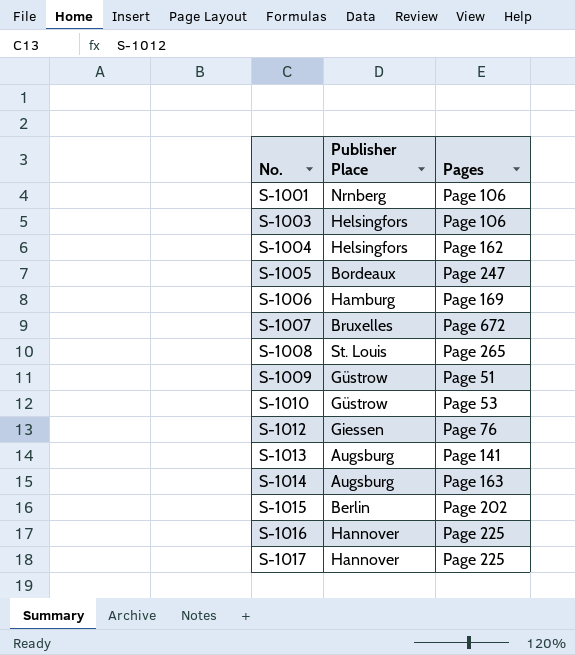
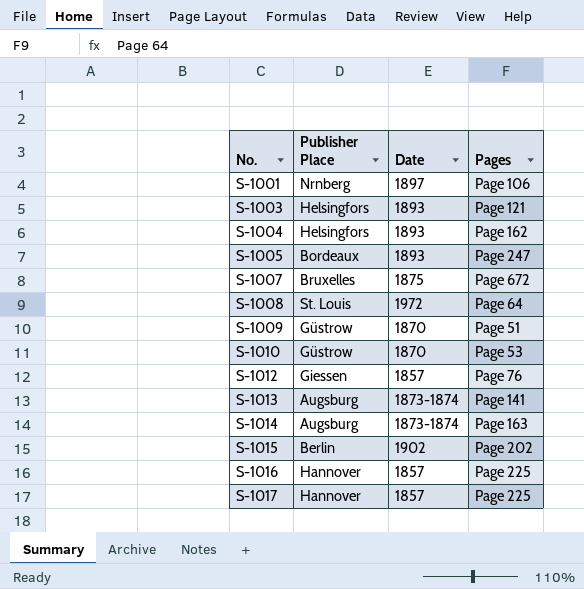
column Date | position: none -> 3
row S-1006: Hamburg | Page 169 -> none
S-1003 | Pages: Page 106 -> Page 121
S-1008 | Pages: Page 265 -> Page 64

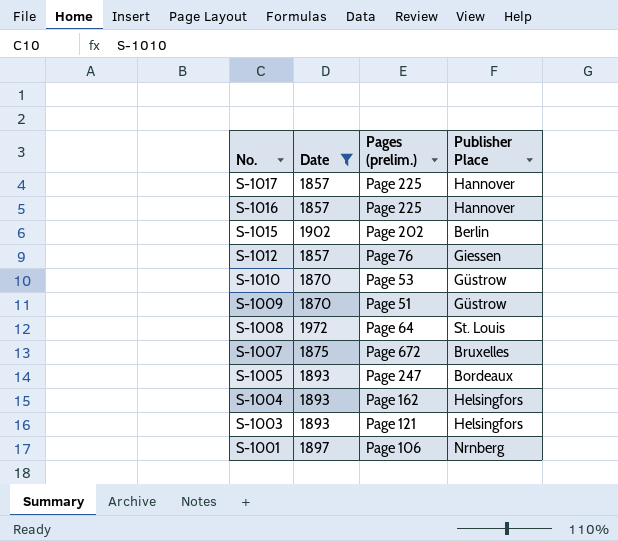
filter: none -> Date != 1873-1874
row order: No. ascending -> No. descending
column name: Pages -> Pages (prelim.)
column Publisher Place | position: 2 -> 4

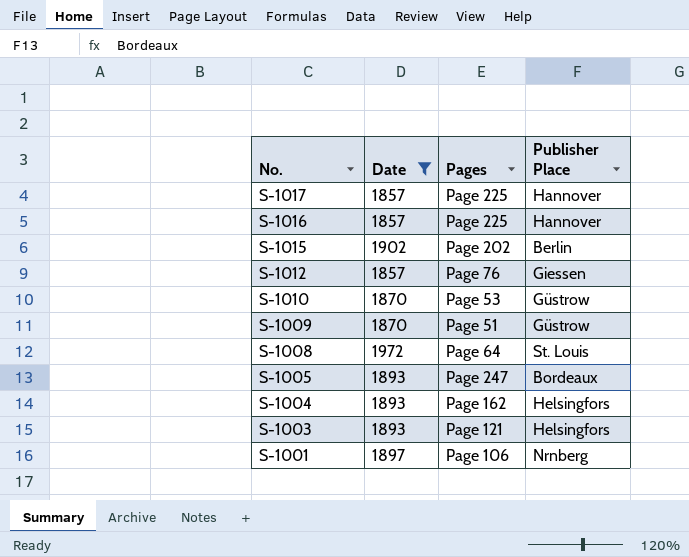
column name: Pages (prelim.) -> Pages
row S-1007: 1875 | Page 672 | Bruxelles -> none

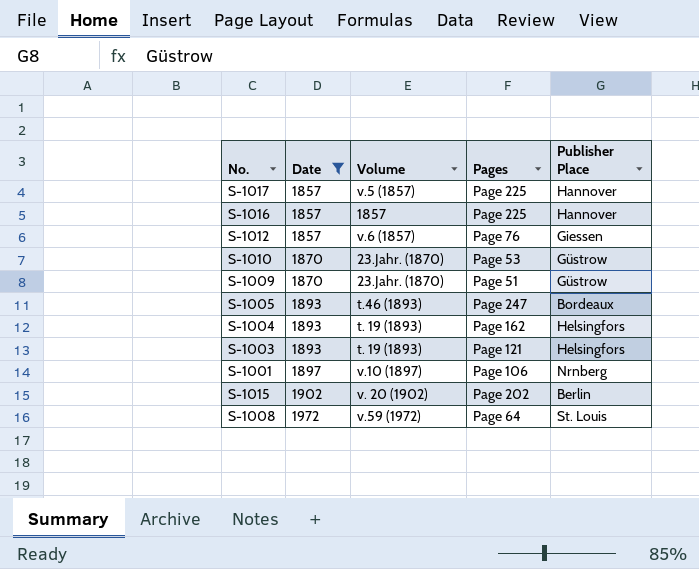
row order: No. descending -> Date ascending
column Volume | position: none -> 3

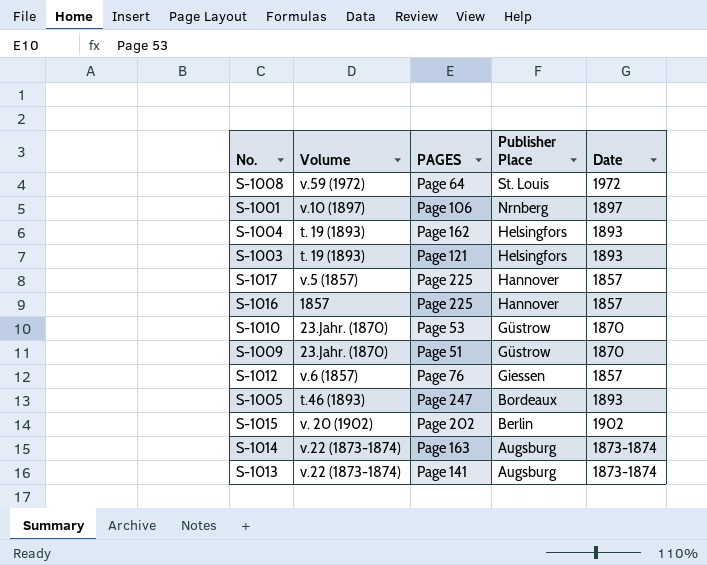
filter: Date != 1873-1874 -> none
row order: Date ascending -> Publisher Place descending
column name: Pages -> PAGES
column Date | position: 2 -> 5

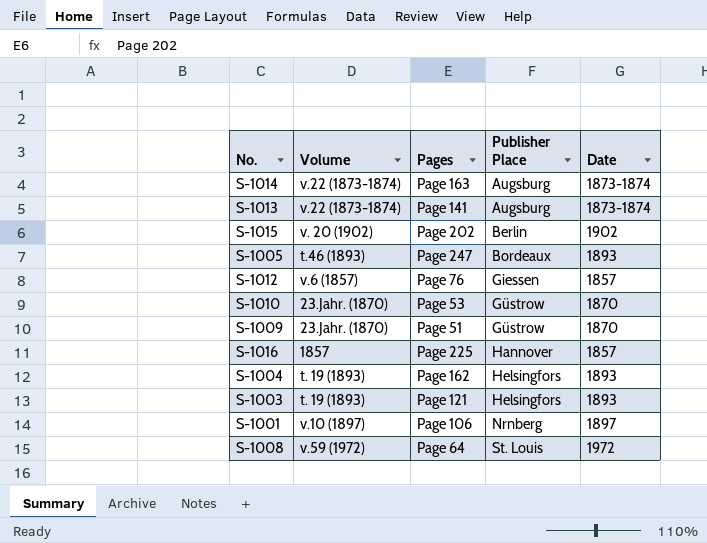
row order: Publisher Place descending -> Publisher Place ascending
column name: PAGES -> Pages
row S-1017: v.5 (1857) | Page 225 | Hannover | 1857 -> none

